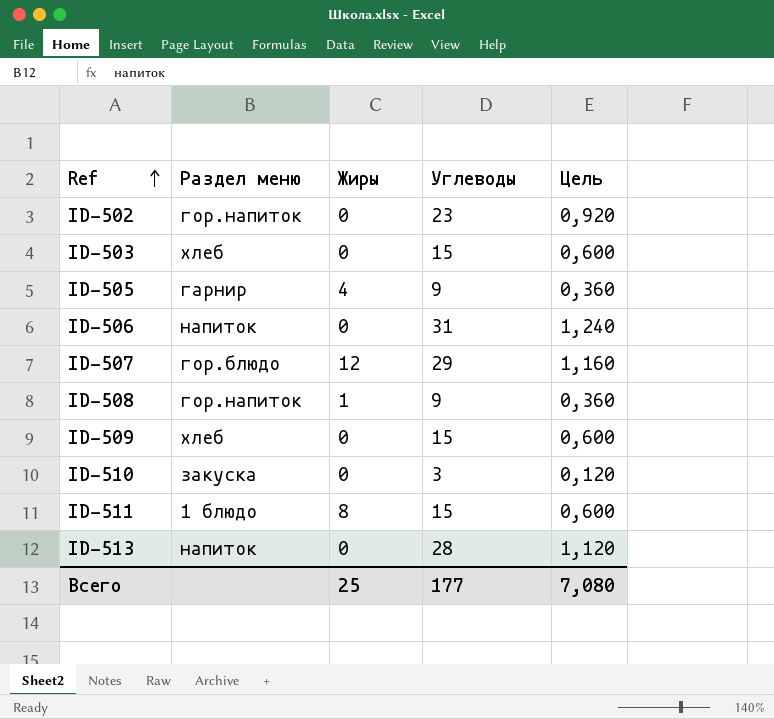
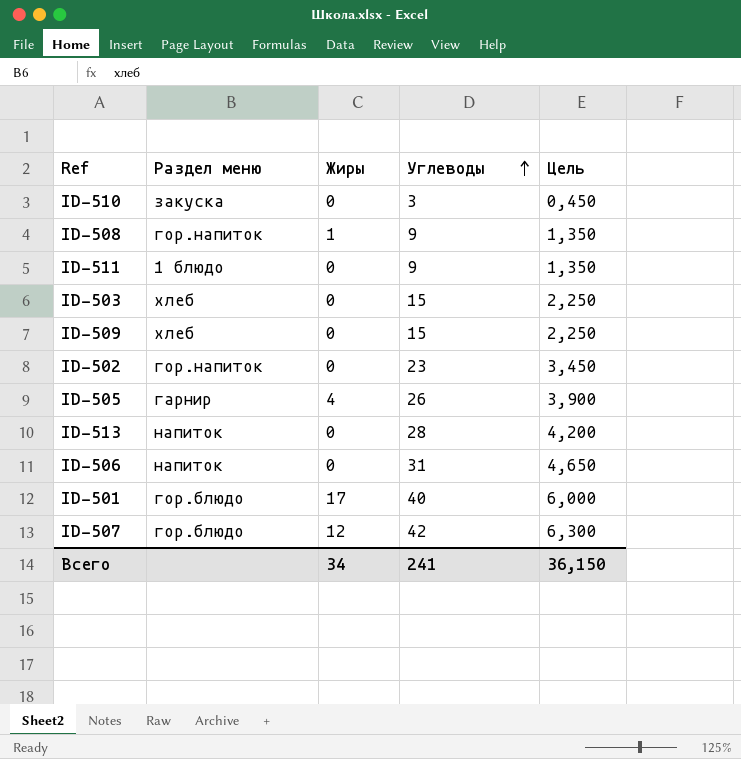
row order: Ref ascending -> Углеводы ascending
column Цель | formula: [Углеводы] * 0,04 -> [Углеводы] * 0,15
ID-511 | Жиры: 8 -> 0
ID-511 | Углеводы: 15 -> 9
ID-505 | Углеводы: 9 -> 26
row ID-501: none -> гор.блюдо | 17 | 40 | 6,000
ID-507 | Углеводы: 29 -> 42
Всего | Жиры: 25 -> 34
Всего | Углеводы: 177 -> 241
Всего | Цель: 7,080 -> 36,150

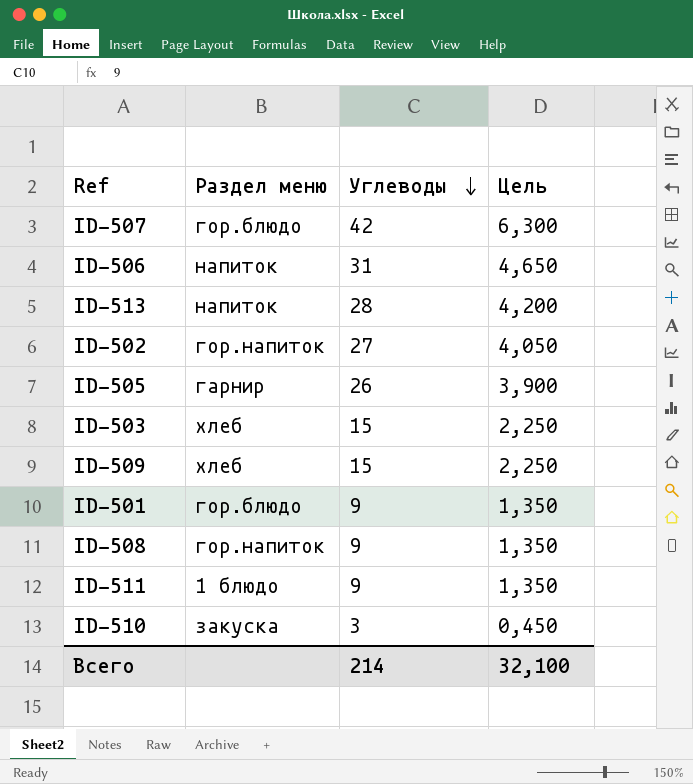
row order: Углеводы ascending -> Углеводы descending
column Жиры | position: 3 -> none
ID-502 | Углеводы: 23 -> 27
ID-502 | Цель: 3,450 -> 4,050
ID-501 | Углеводы: 40 -> 9
ID-501 | Цель: 6,000 -> 1,350
Всего | Углеводы: 241 -> 214
Всего | Цель: 36,150 -> 32,100

